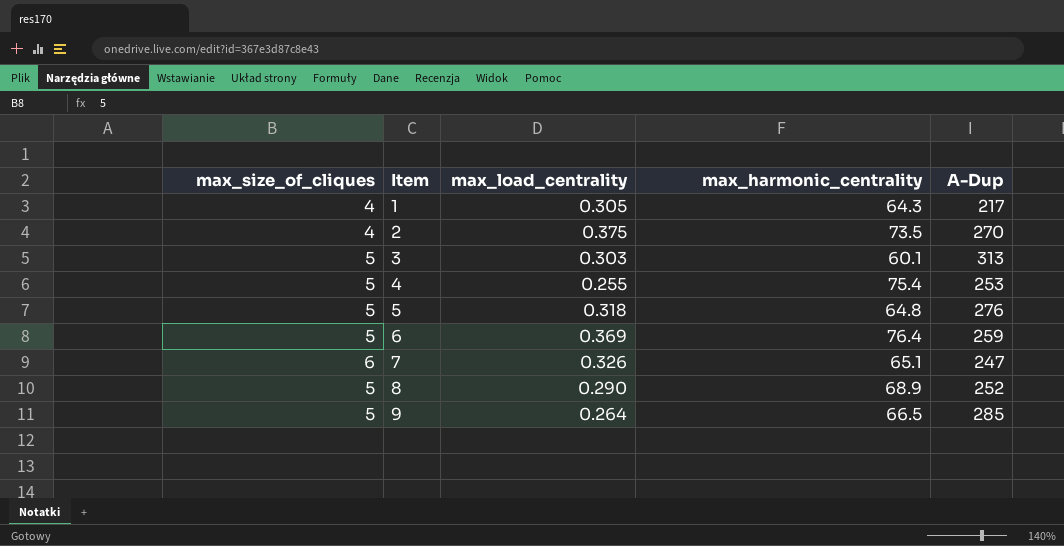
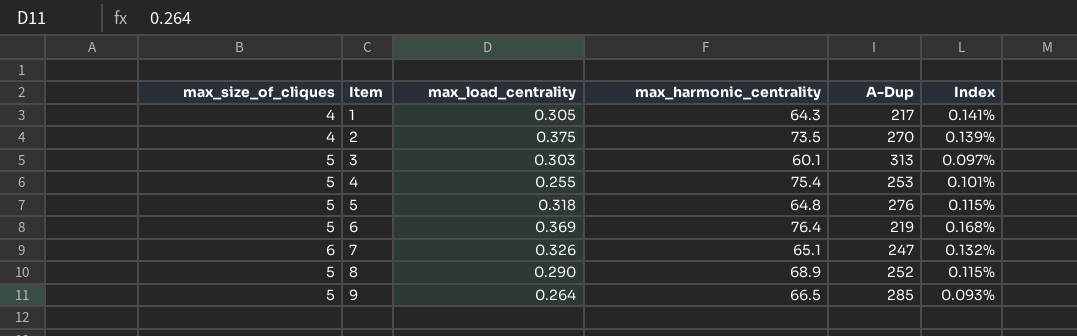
column Index | formula: none -> [max_load_centrality] / [A-Dup]
6 | A-Dup: 259 -> 219

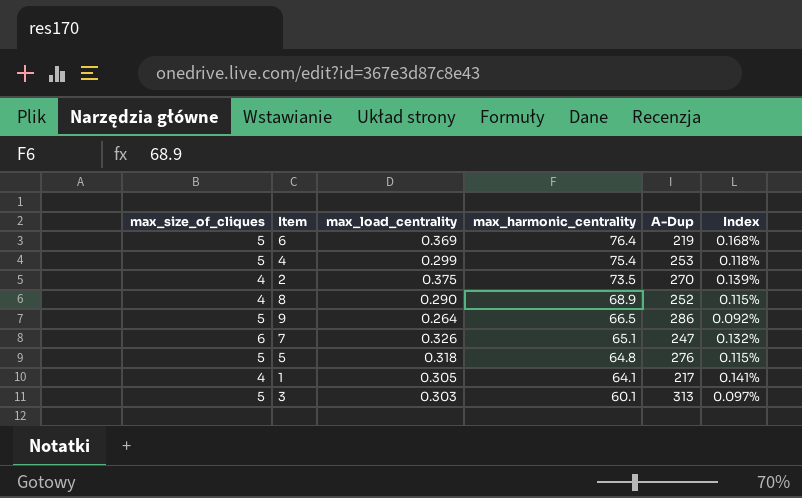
row order: Item ascending -> max_harmonic_centrality descending
4 | max_load_centrality: 0.255 -> 0.299
4 | Index: 0.101% -> 0.118%
8 | max_size_of_cliques: 5 -> 4
9 | A-Dup: 285 -> 286
9 | Index: 0.093% -> 0.092%
1 | max_harmonic_centrality: 64.3 -> 64.1

